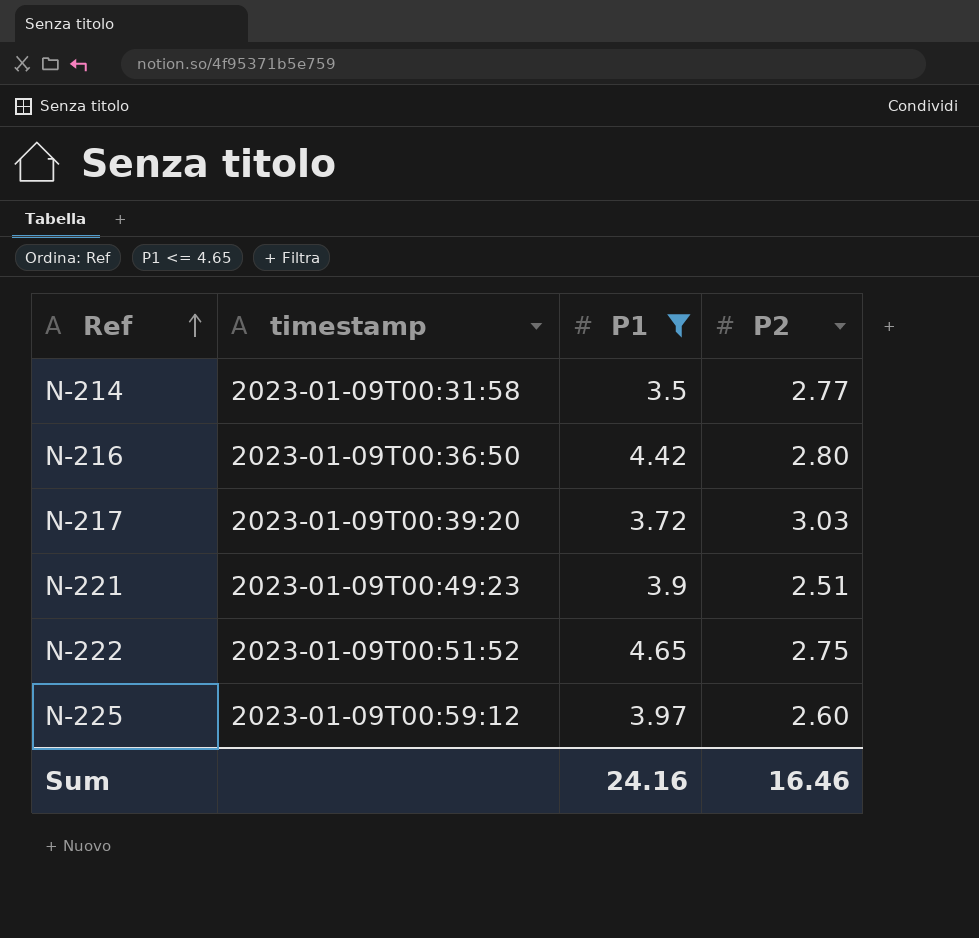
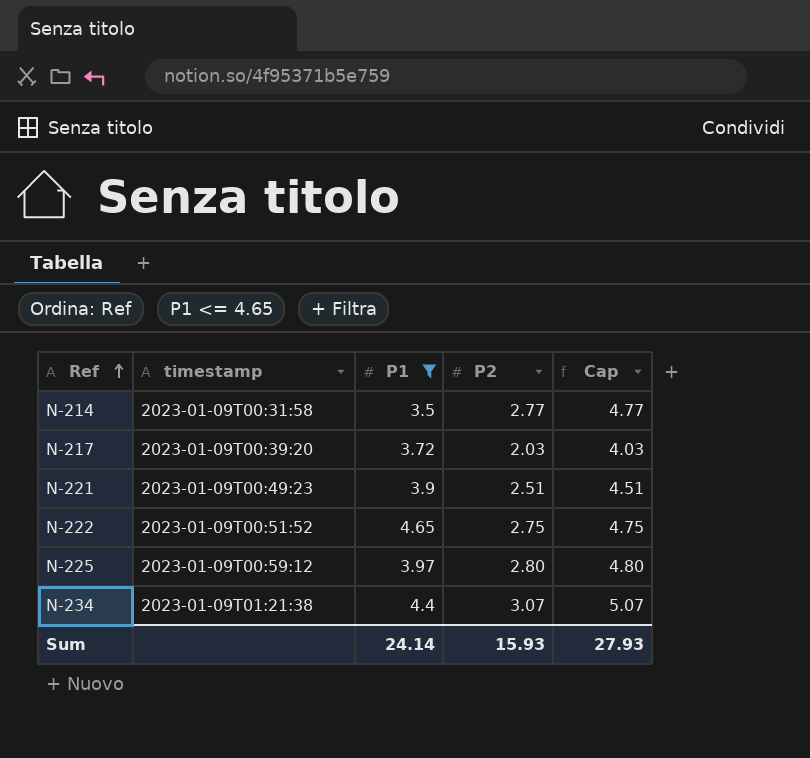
column Cap | formula: none -> [P2] + 2
row N-216: 2023-01-09T00:36:50 | 4.42 | 2.80 -> none
N-217 | P2: 3.03 -> 2.03
N-225 | P2: 2.60 -> 2.80
row N-234: none -> 2023-01-09T01:21:38 | 4.4 | 3.07 | 5.07
Sum | P1: 24.16 -> 24.14
Sum | P2: 16.46 -> 15.93

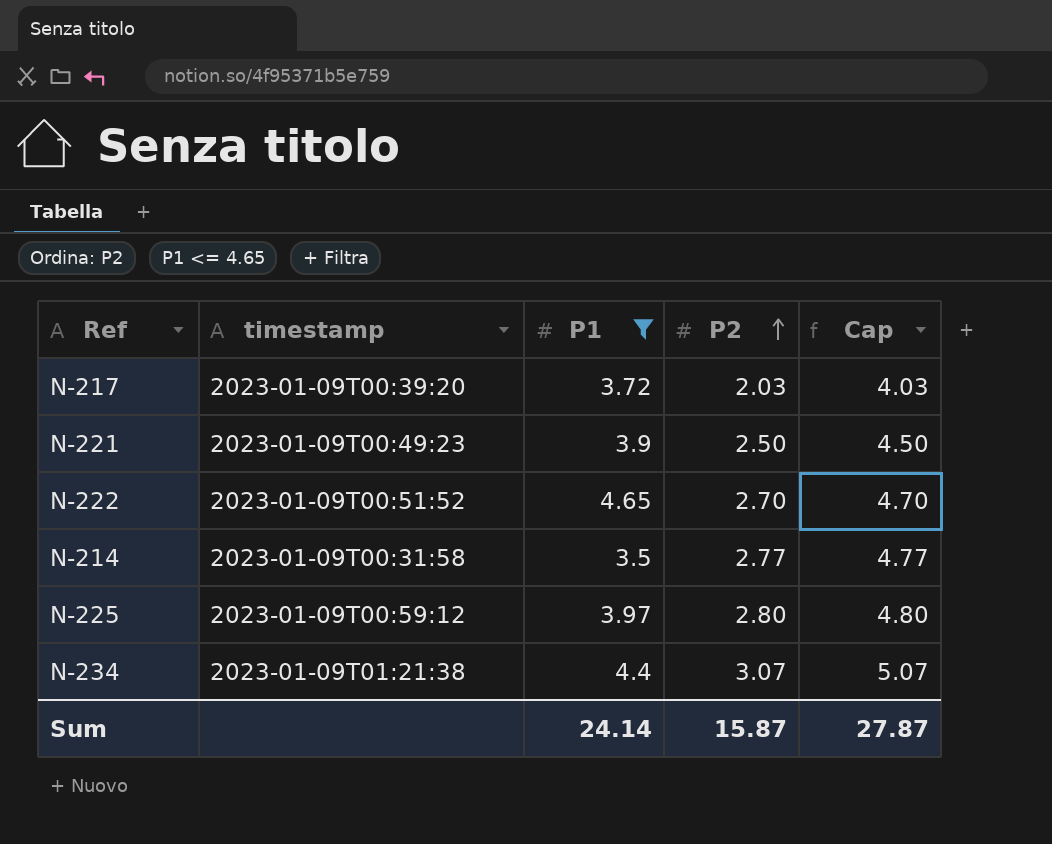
row order: Ref ascending -> P2 ascending
N-221 | P2: 2.51 -> 2.50
N-221 | Cap: 4.51 -> 4.50
N-222 | P2: 2.75 -> 2.70
N-222 | Cap: 4.75 -> 4.70
Sum | P2: 15.93 -> 15.87
Sum | Cap: 27.93 -> 27.87

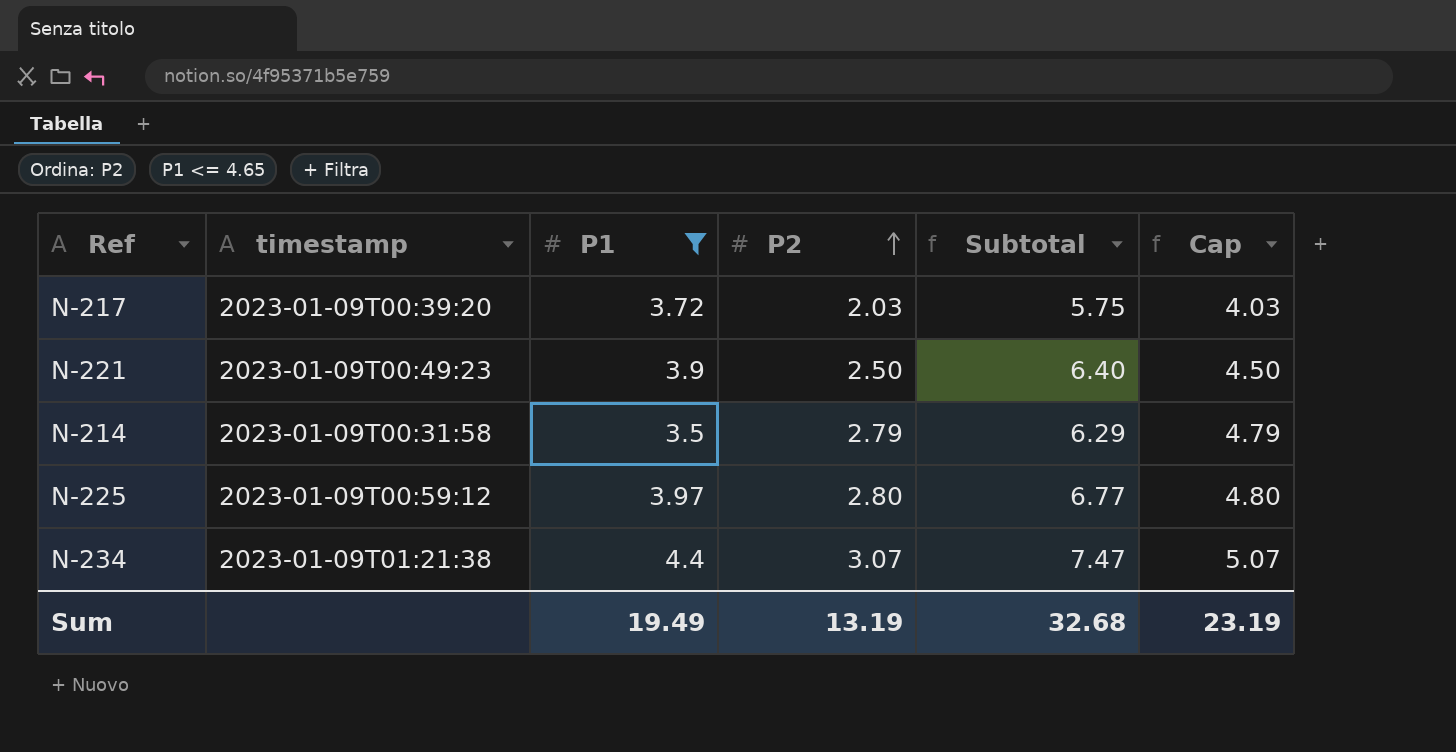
column Subtotal | formula: none -> [P1] + [P2]
row N-222: 2023-01-09T00:51:52 | 4.65 | 2.70 | 4.70 -> none
N-214 | P2: 2.77 -> 2.79
N-214 | Cap: 4.77 -> 4.79
Sum | P1: 24.14 -> 19.49
Sum | P2: 15.87 -> 13.19
Sum | Cap: 27.87 -> 23.19

